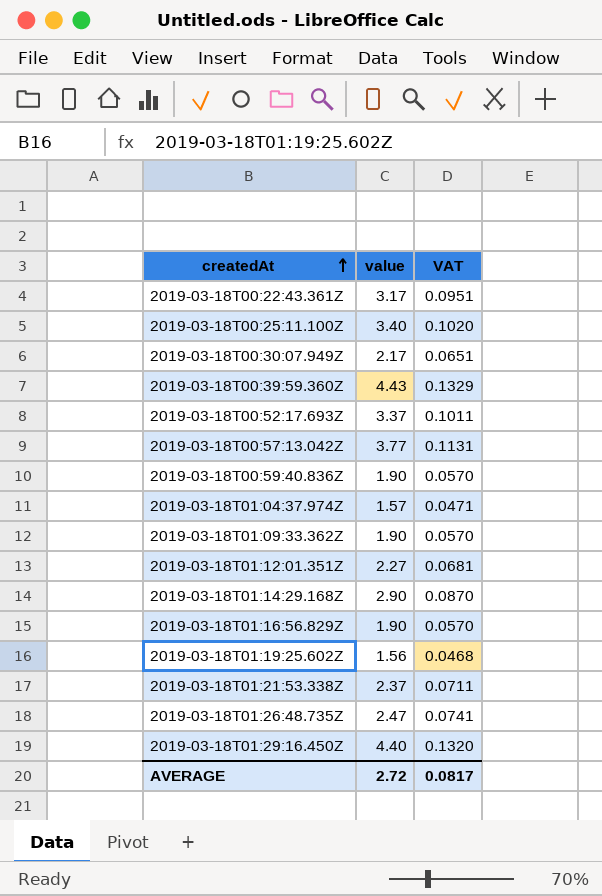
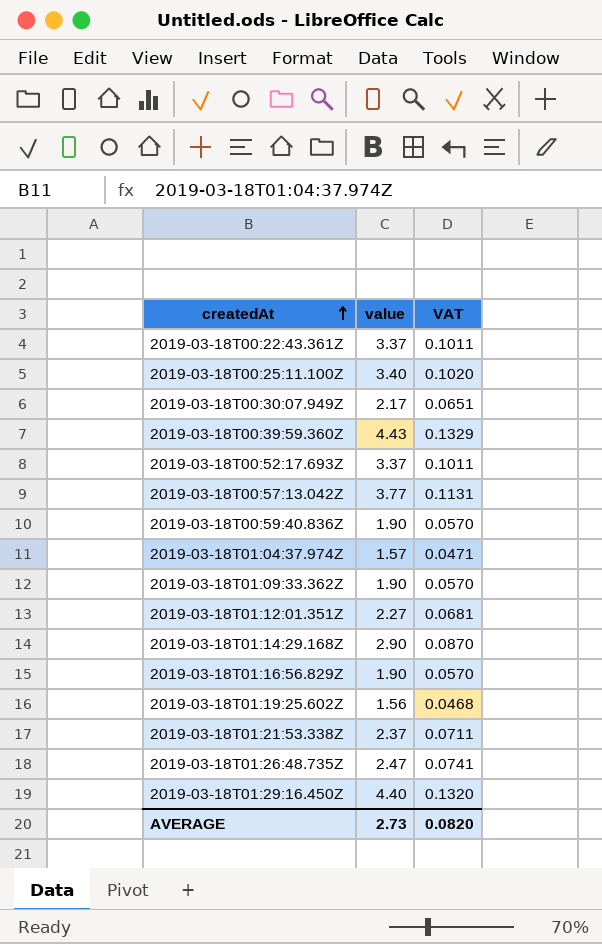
2019-03-18T00:22:43.361Z | value: 3.17 -> 3.37
2019-03-18T00:22:43.361Z | VAT: 0.0951 -> 0.1011
AVERAGE | value: 2.72 -> 2.73
AVERAGE | VAT: 0.0817 -> 0.0820

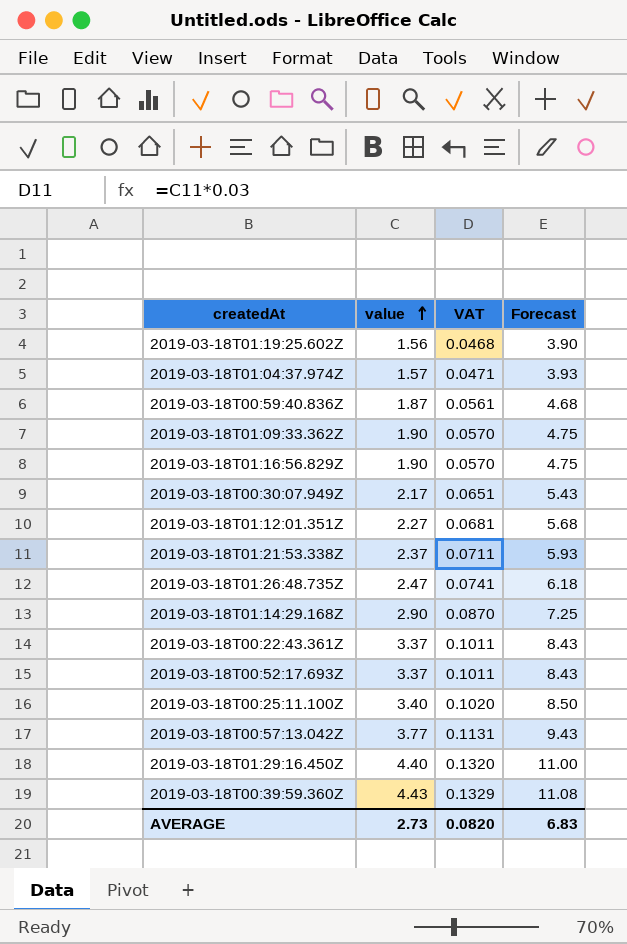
row order: createdAt ascending -> value ascending
column Forecast | formula: none -> [value] * 2.5
2019-03-18T00:59:40.836Z | value: 1.90 -> 1.87
2019-03-18T00:59:40.836Z | VAT: 0.0570 -> 0.0561

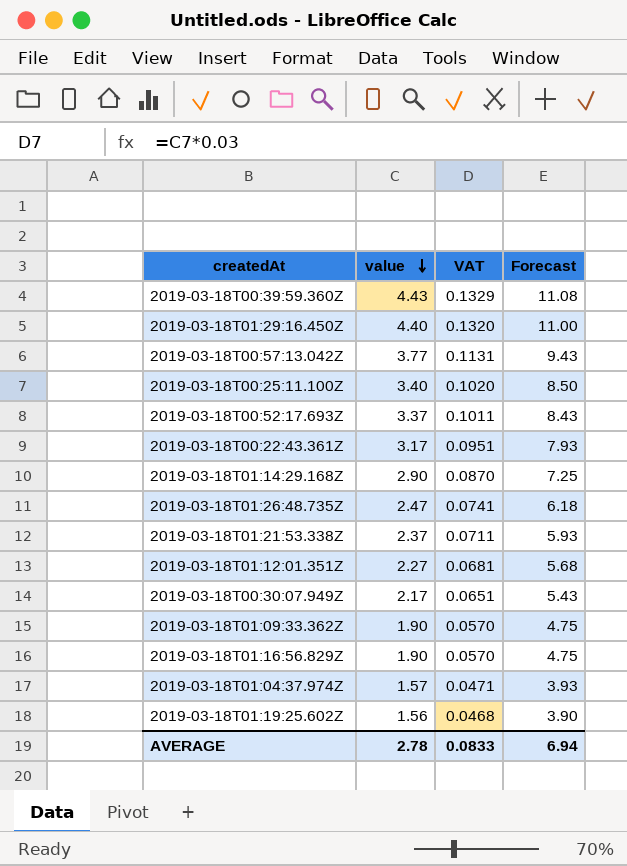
row order: value ascending -> value descending
row 2019-03-18T00:59:40.836Z: 1.87 | 0.0561 | 4.68 -> none
2019-03-18T00:22:43.361Z | value: 3.37 -> 3.17
2019-03-18T00:22:43.361Z | VAT: 0.1011 -> 0.0951
2019-03-18T00:22:43.361Z | Forecast: 8.43 -> 7.93
AVERAGE | value: 2.73 -> 2.78
AVERAGE | VAT: 0.0820 -> 0.0833
AVERAGE | Forecast: 6.83 -> 6.94

